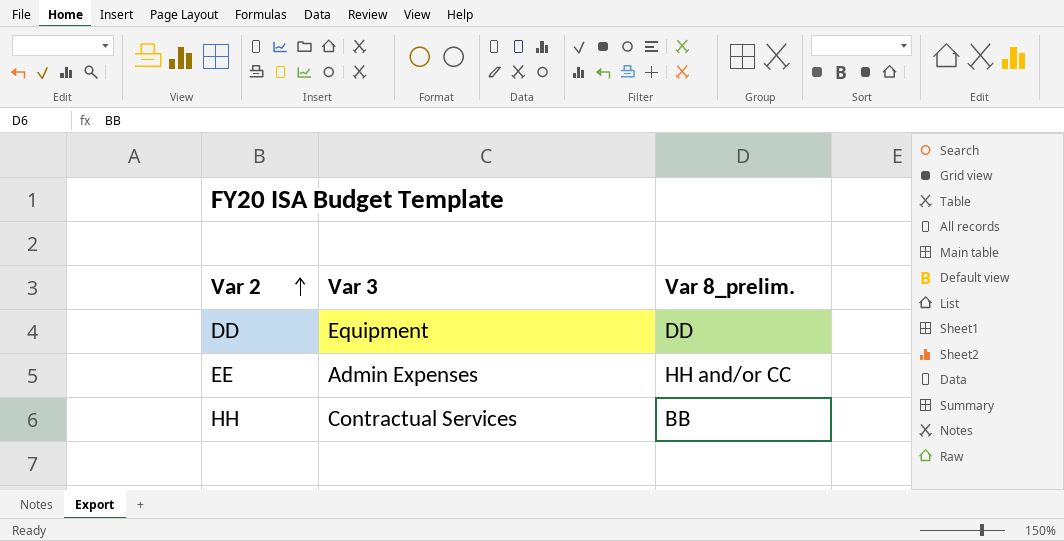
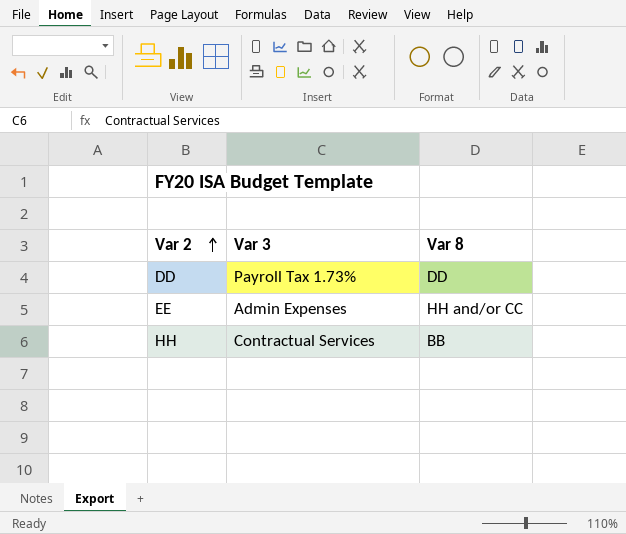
column name: Var 8_prelim. -> Var 8
DD | Var 3: Equipment -> Payroll Tax 1.73%

